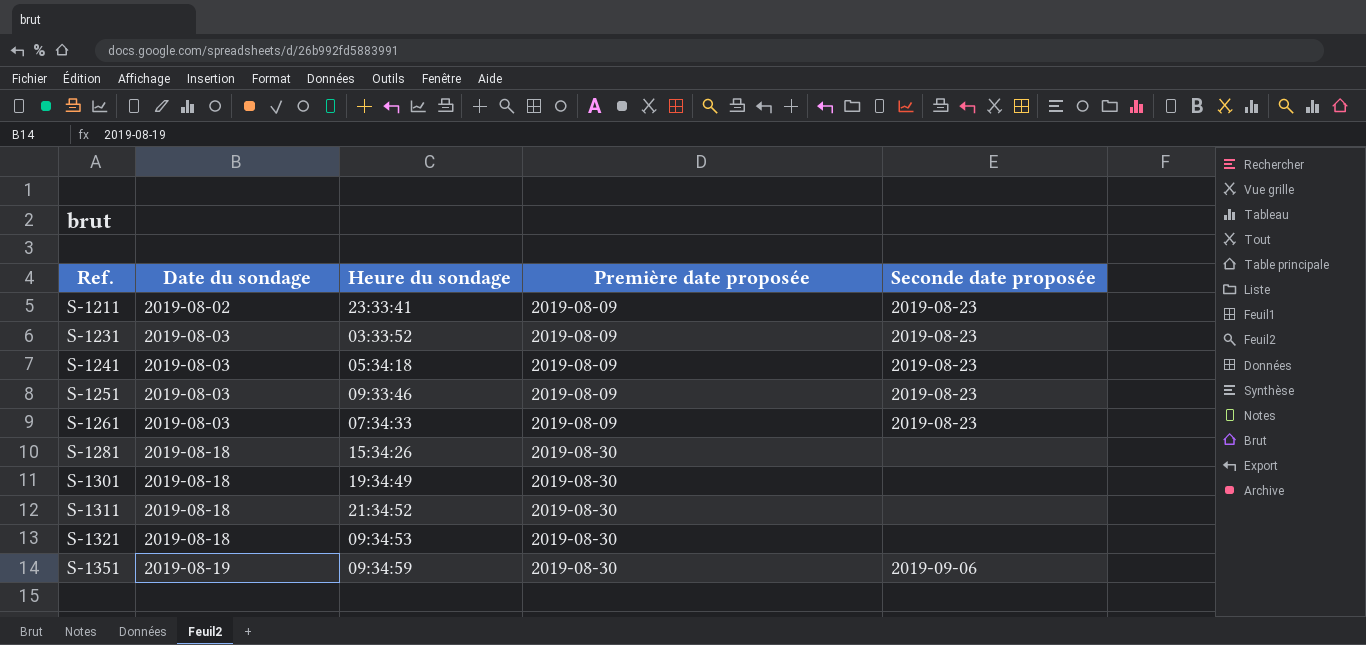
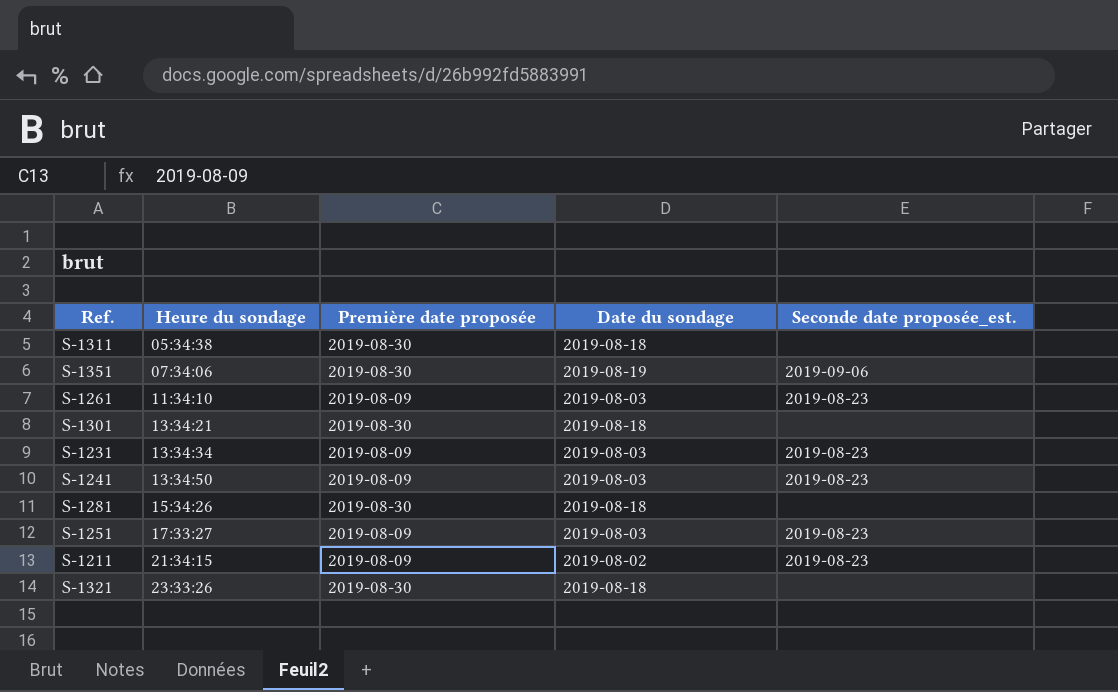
row order: Ref. ascending -> Heure du sondage ascending
column Date du sondage | position: 2 -> 4
column name: Seconde date proposée -> Seconde date proposée_est.
S-1311 | Heure du sondage: 21:34:52 -> 05:34:38
S-1351 | Heure du sondage: 09:34:59 -> 07:34:06
S-1261 | Heure du sondage: 07:34:33 -> 11:34:10
S-1301 | Heure du sondage: 19:34:49 -> 13:34:21
S-1231 | Heure du sondage: 03:33:52 -> 13:34:34
S-1241 | Heure du sondage: 05:34:18 -> 13:34:50
S-1251 | Heure du sondage: 09:33:46 -> 17:33:27
S-1211 | Heure du sondage: 23:33:41 -> 21:34:15
S-1321 | Heure du sondage: 09:34:53 -> 23:33:26

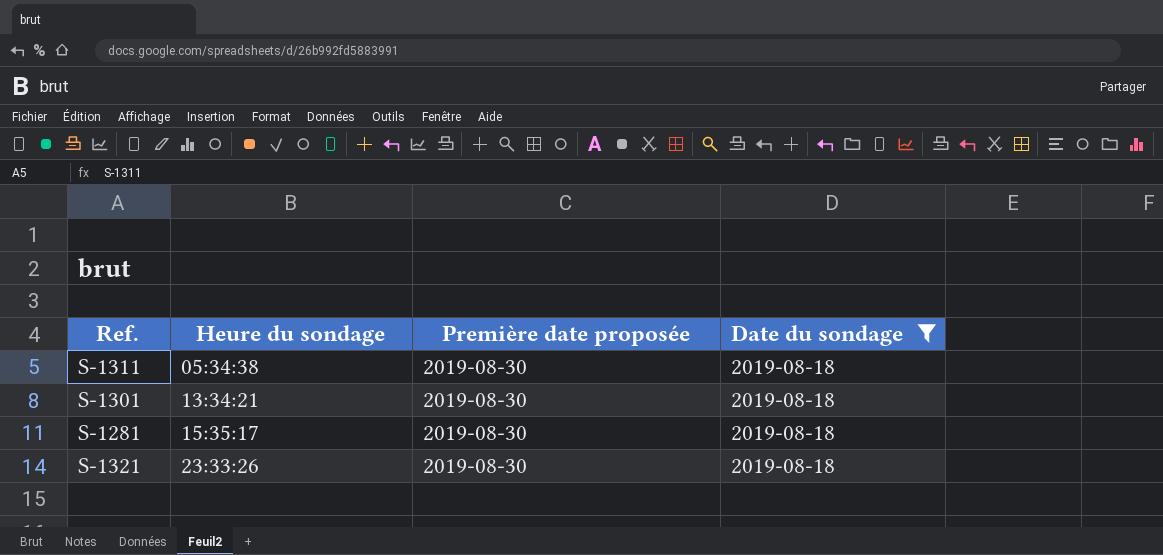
filter: none -> Date du sondage = 2019-08-18
column Seconde date proposée_est. | position: 5 -> none
S-1281 | Heure du sondage: 15:34:26 -> 15:35:17

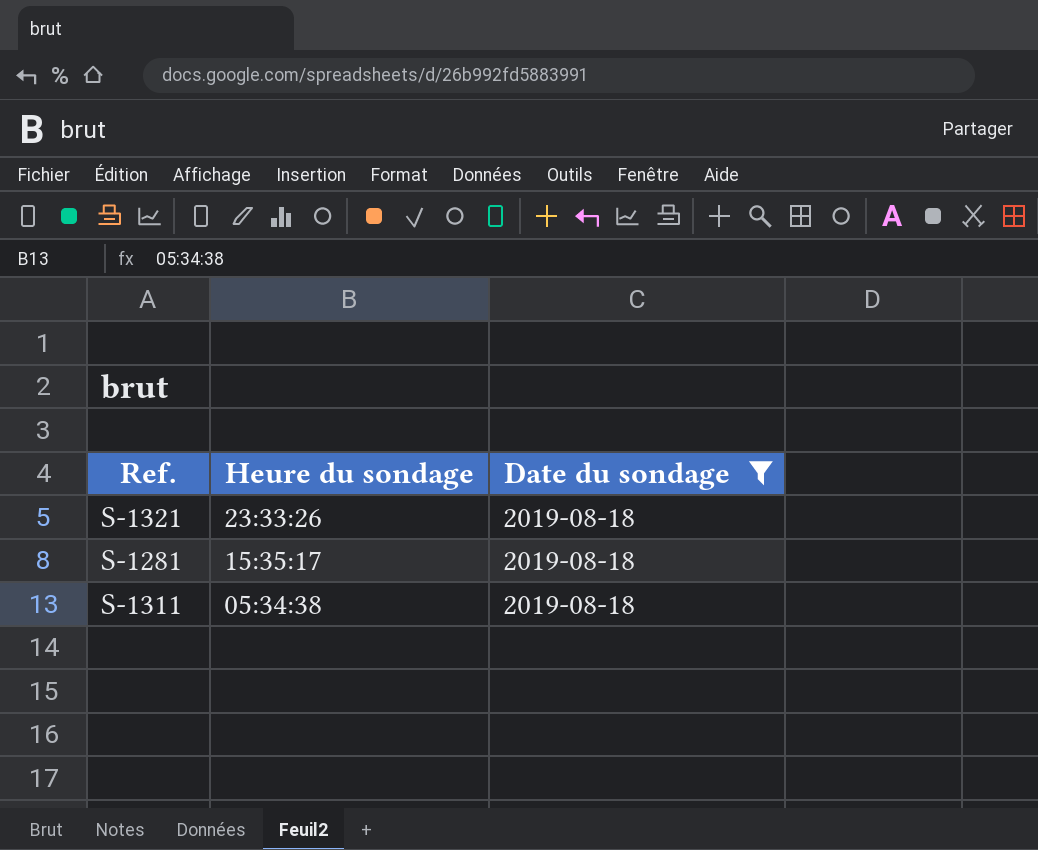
row order: Heure du sondage ascending -> Heure du sondage descending
column Première date proposée | position: 3 -> none
row S-1301: 13:34:21 | 2019-08-30 | 2019-08-18 -> none

